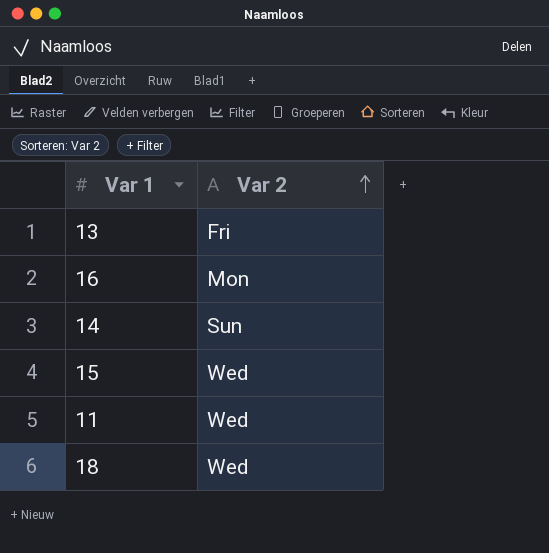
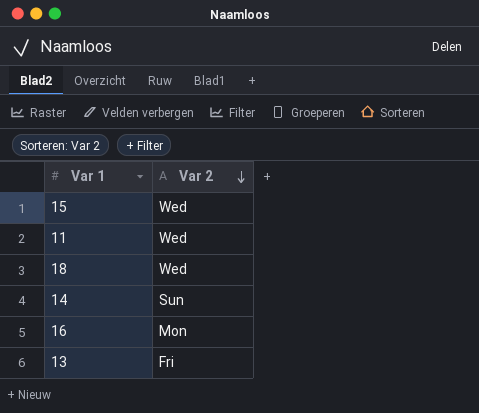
row order: Var 2 ascending -> Var 2 descending

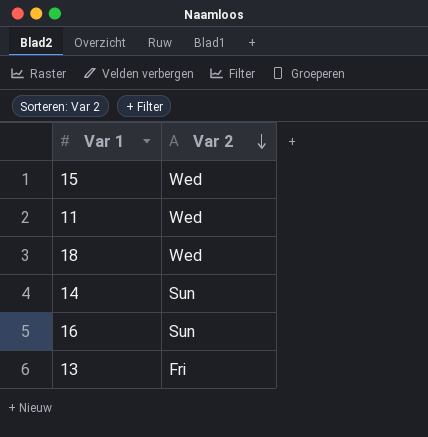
16 | Var 2: Mon -> Sun

